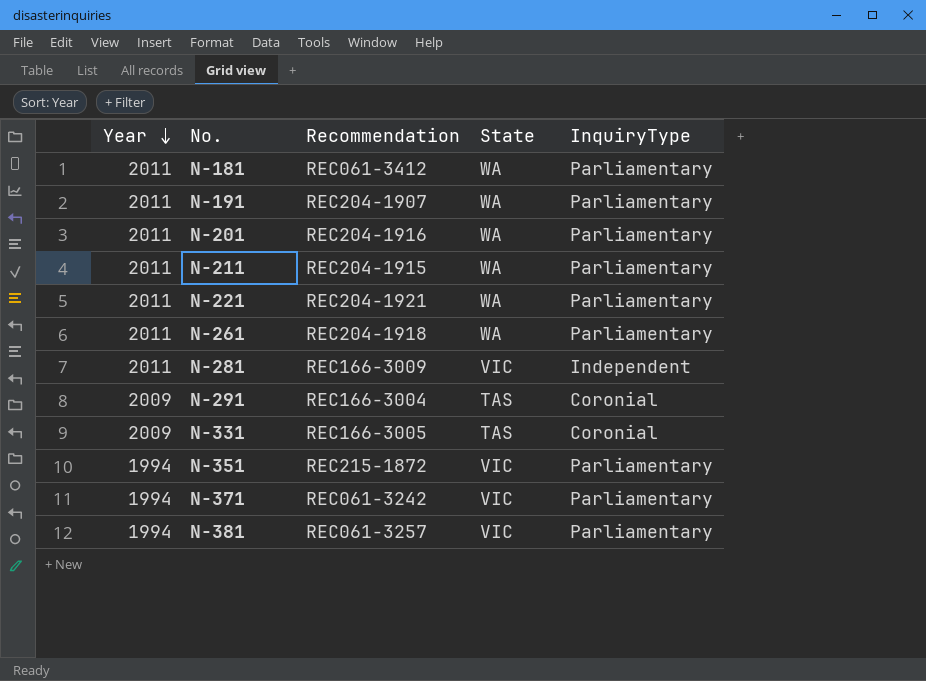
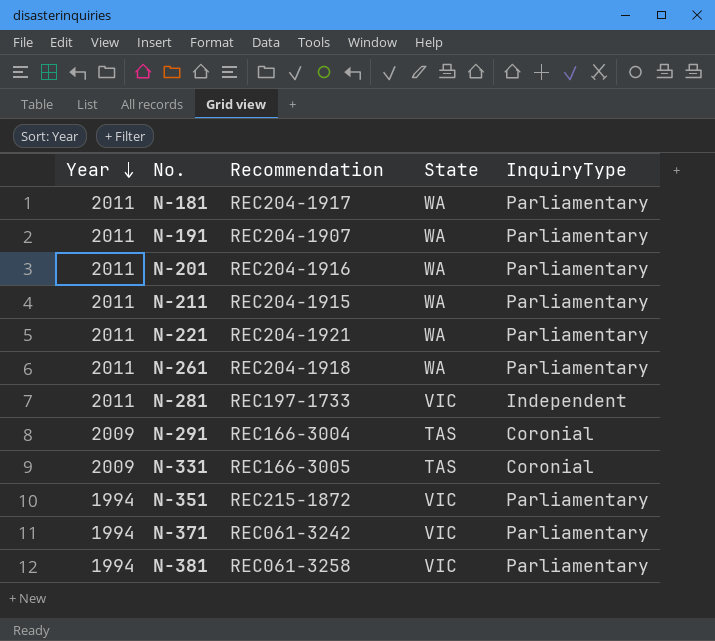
N-181 | Recommendation: REC061-3412 -> REC204-1917
N-281 | Recommendation: REC166-3009 -> REC197-1733
N-381 | Recommendation: REC061-3257 -> REC061-3258

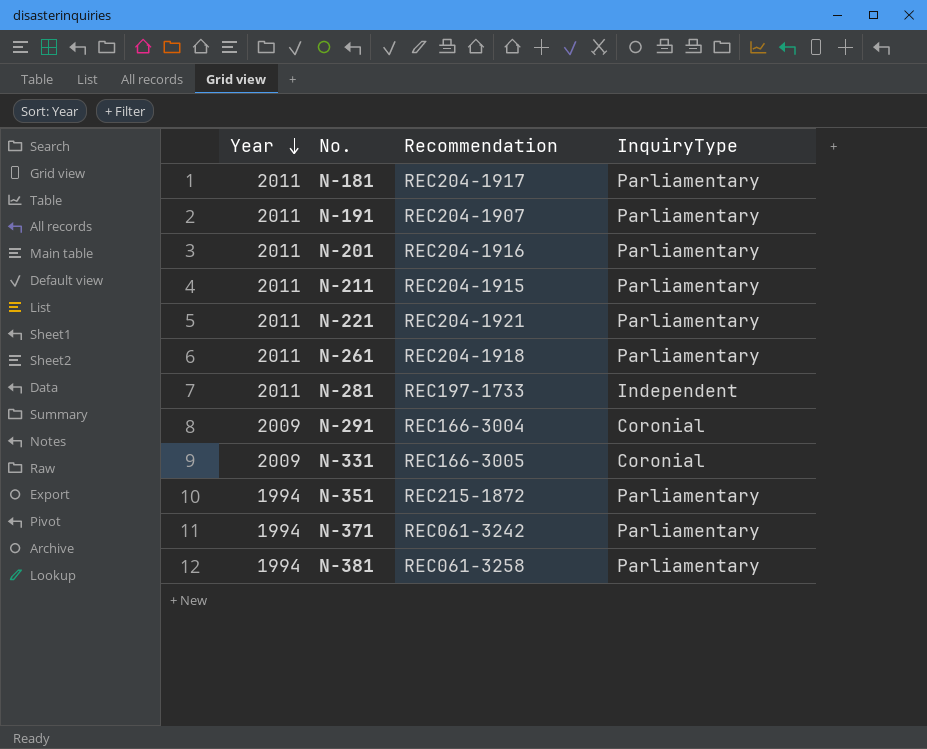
column State | position: 4 -> none

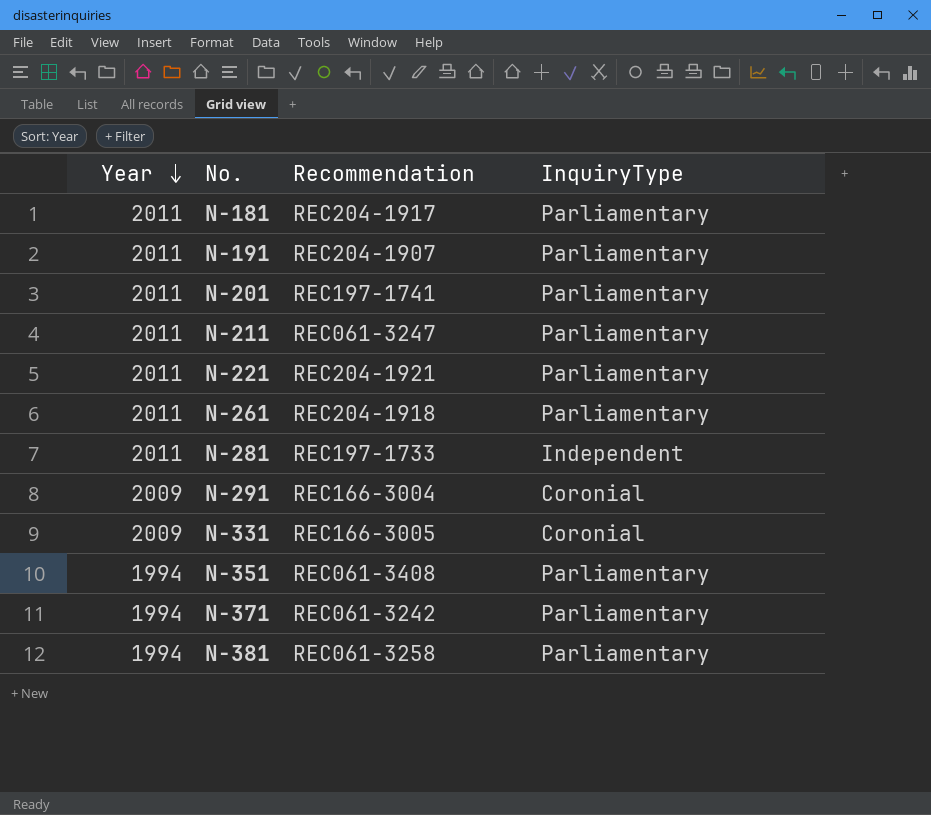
N-201 | Recommendation: REC204-1916 -> REC197-1741
N-211 | Recommendation: REC204-1915 -> REC061-3247
N-351 | Recommendation: REC215-1872 -> REC061-3408

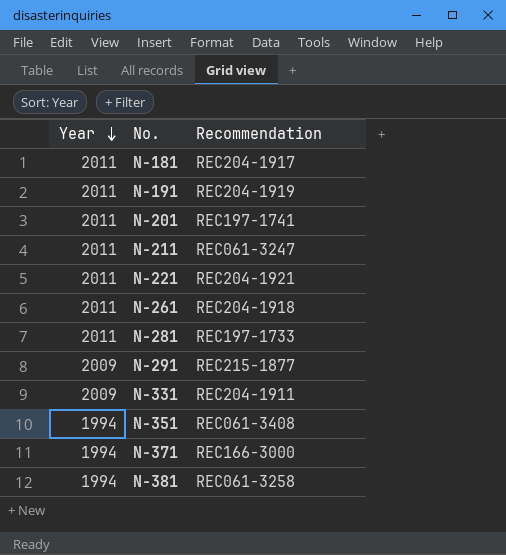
column InquiryType | position: 4 -> none
N-191 | Recommendation: REC204-1907 -> REC204-1919
N-291 | Recommendation: REC166-3004 -> REC215-1877
N-331 | Recommendation: REC166-3005 -> REC204-1911
N-371 | Recommendation: REC061-3242 -> REC166-3000

